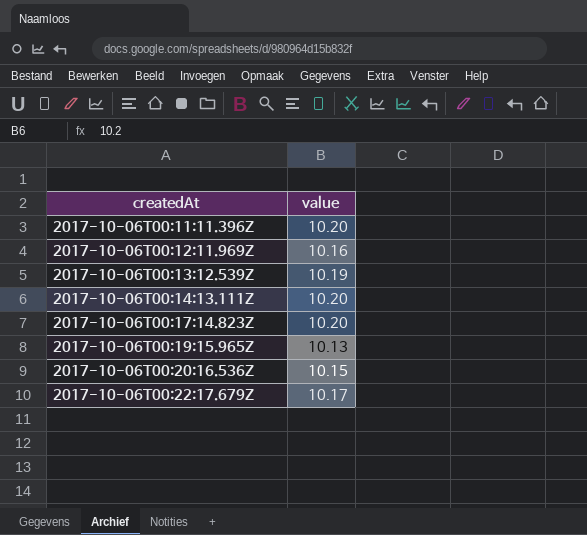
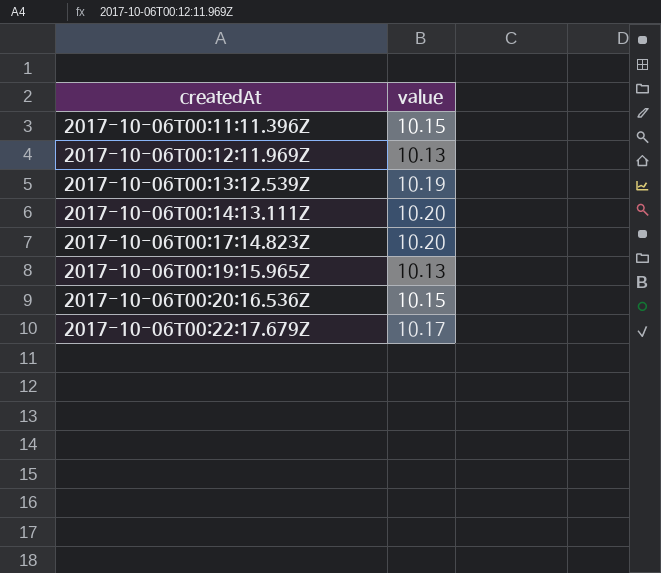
2017-10-06T00:11:11.396Z | value: 10.20 -> 10.15
2017-10-06T00:12:11.969Z | value: 10.16 -> 10.13

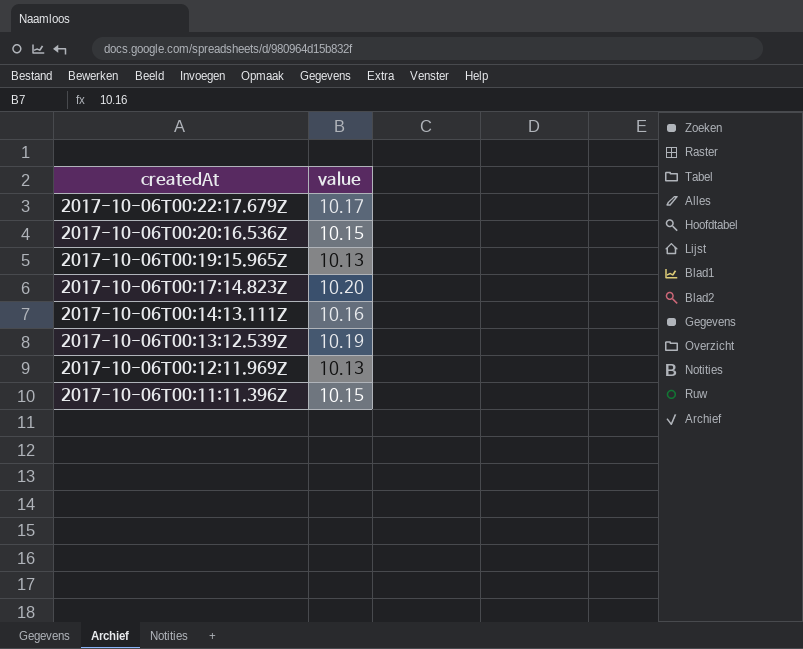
row order: createdAt ascending -> createdAt descending
2017-10-06T00:14:13.111Z | value: 10.20 -> 10.16

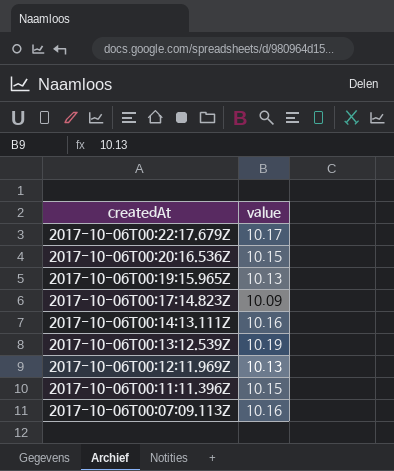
2017-10-06T00:17:14.823Z | value: 10.20 -> 10.09
row 2017-10-06T00:07:09.113Z: none -> 10.16

